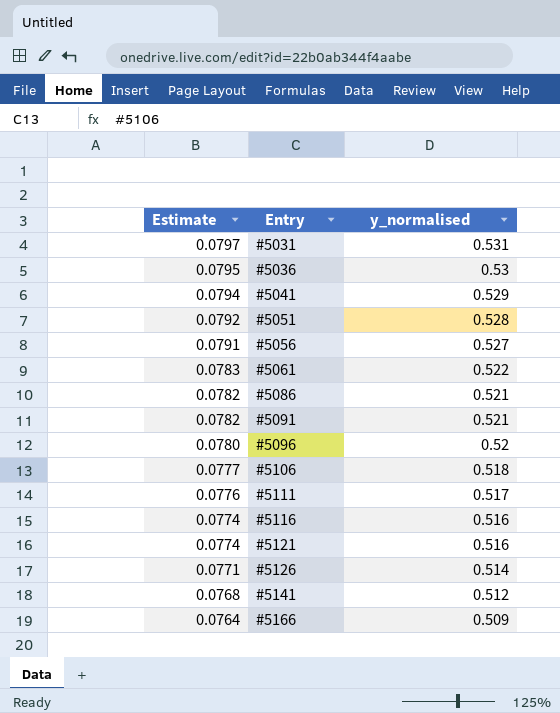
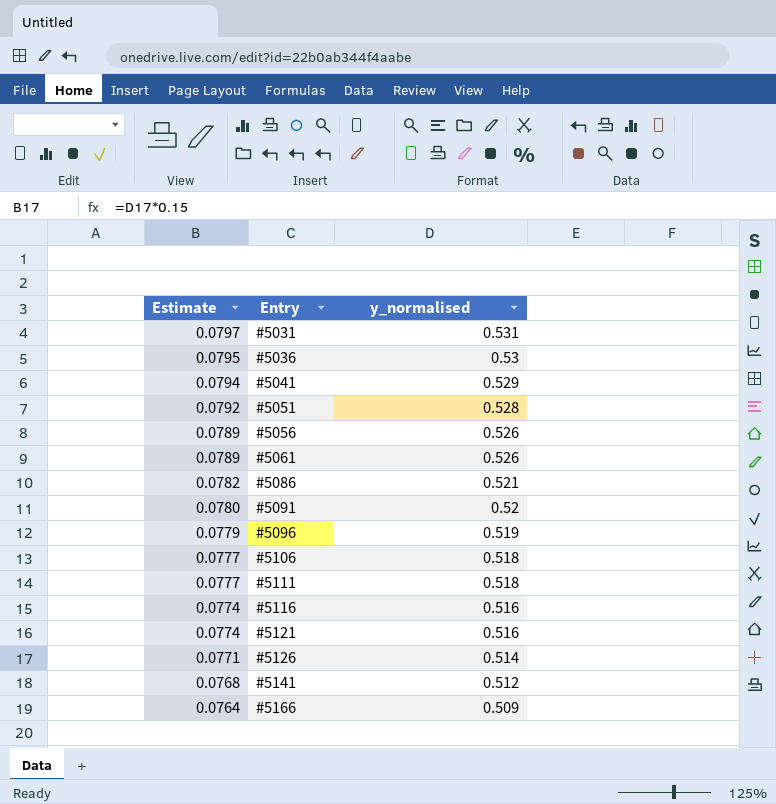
#5056 | Estimate: 0.0791 -> 0.0789
#5056 | y_normalised: 0.527 -> 0.526
#5061 | Estimate: 0.0783 -> 0.0789
#5061 | y_normalised: 0.522 -> 0.526
#5091 | Estimate: 0.0782 -> 0.0780
#5091 | y_normalised: 0.521 -> 0.52
#5096 | Estimate: 0.0780 -> 0.0779
#5096 | y_normalised: 0.52 -> 0.519
#5111 | Estimate: 0.0776 -> 0.0777
#5111 | y_normalised: 0.517 -> 0.518

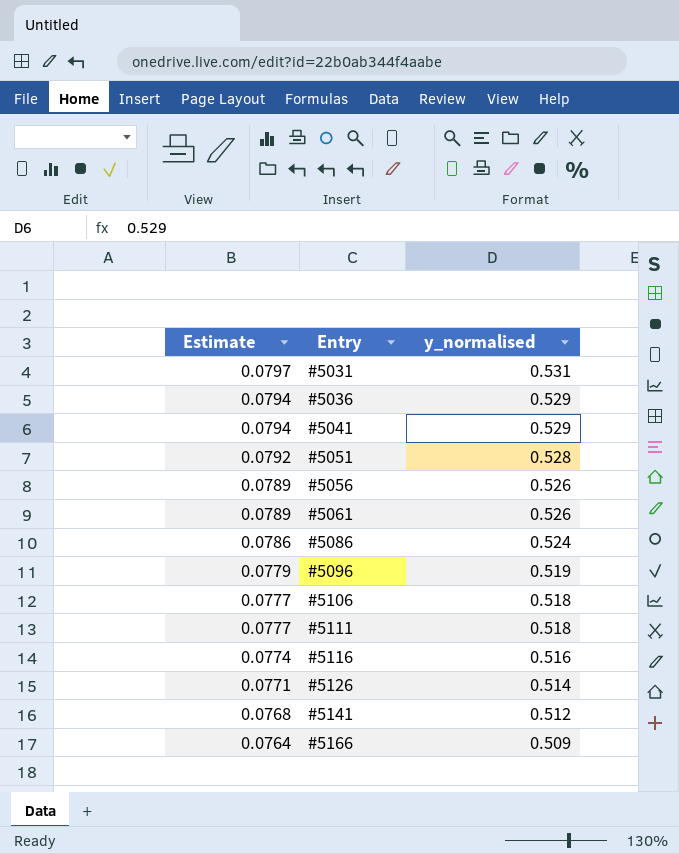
row #5091: 0.0780 | 0.52 -> none
row #5121: 0.0774 | 0.516 -> none
#5036 | Estimate: 0.0795 -> 0.0794
#5036 | y_normalised: 0.53 -> 0.529
#5086 | Estimate: 0.0782 -> 0.0786
#5086 | y_normalised: 0.521 -> 0.524

